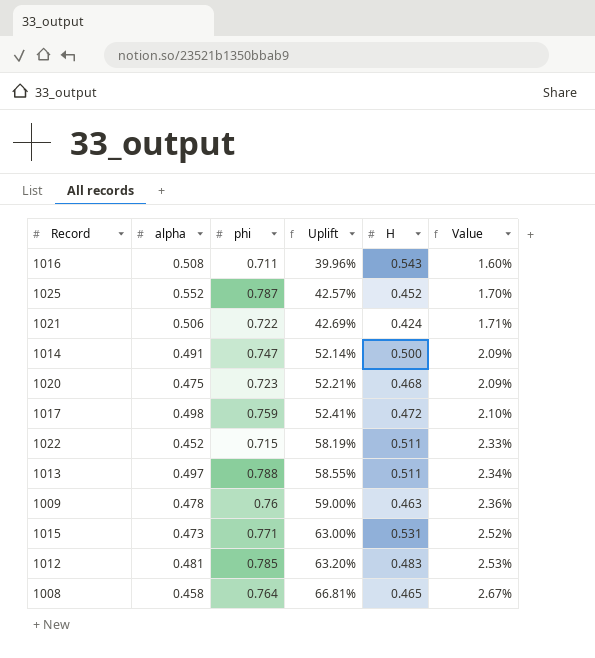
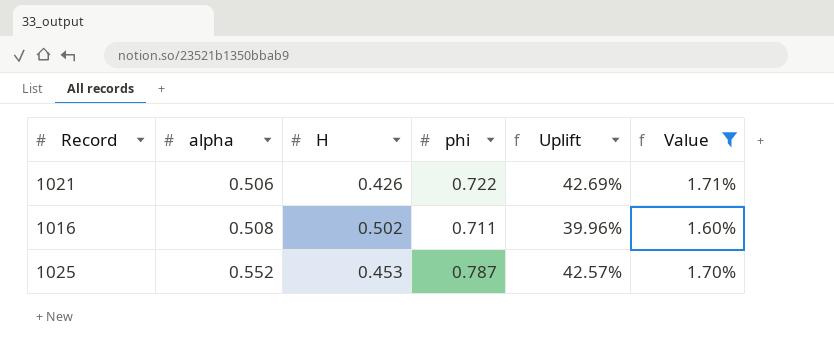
filter: none -> Value <= 1.71%
row order: Uplift ascending -> alpha ascending
column H | position: 5 -> 3
1021 | H: 0.424 -> 0.426
1016 | H: 0.543 -> 0.502
1025 | H: 0.452 -> 0.453

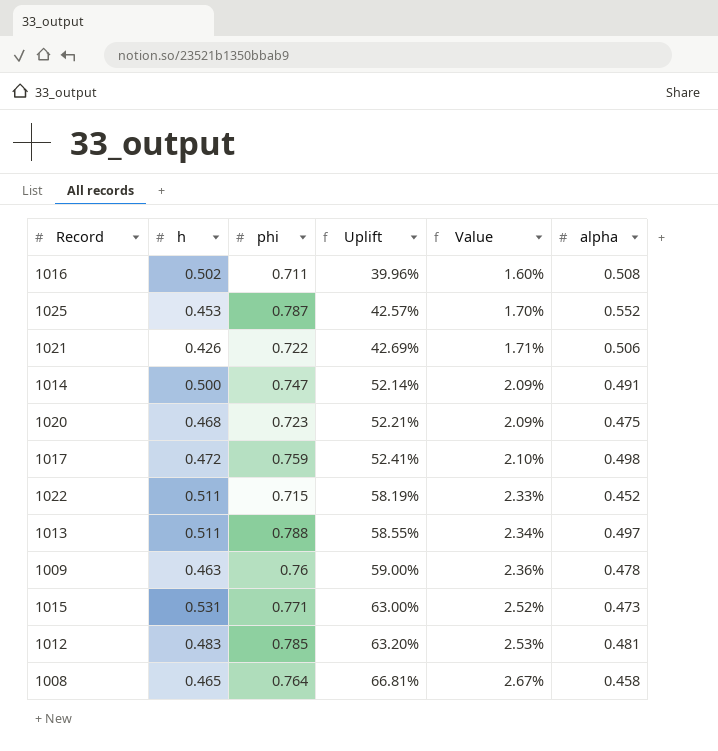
filter: Value <= 1.71% -> none
row order: alpha ascending -> Uplift ascending
column name: H -> h
column alpha | position: 2 -> 6

